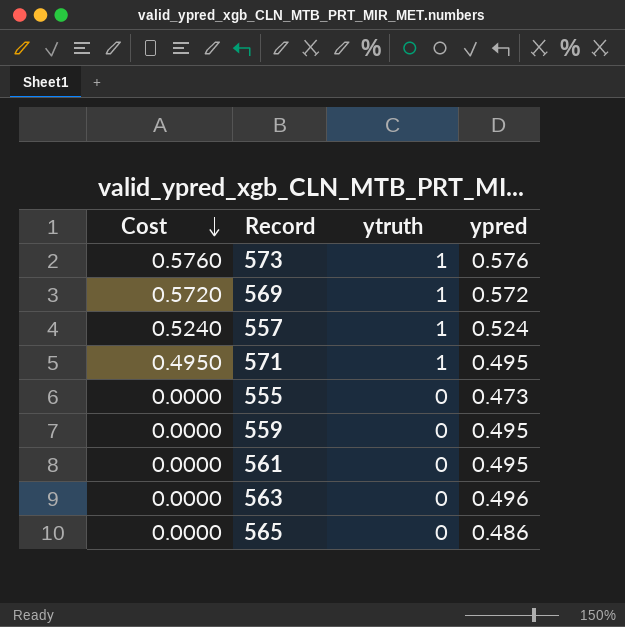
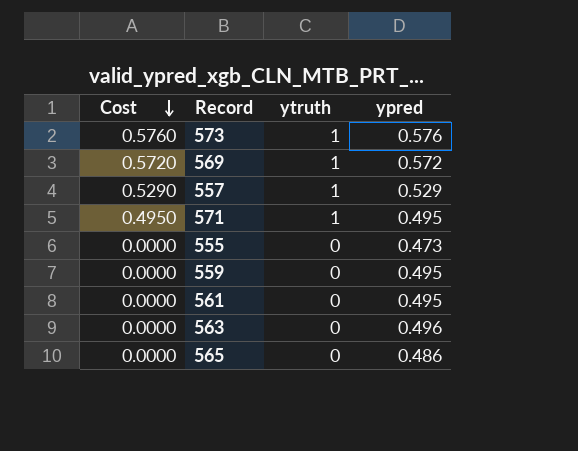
557 | Cost: 0.5240 -> 0.5290
557 | ypred: 0.524 -> 0.529

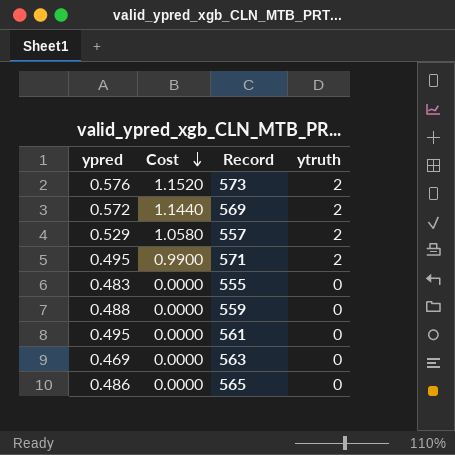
column ypred | position: 4 -> 1
573 | Cost: 0.5760 -> 1.1520
573 | ytruth: 1 -> 2
569 | Cost: 0.5720 -> 1.1440
569 | ytruth: 1 -> 2
557 | Cost: 0.5290 -> 1.0580
557 | ytruth: 1 -> 2
571 | Cost: 0.4950 -> 0.9900
571 | ytruth: 1 -> 2
555 | ypred: 0.473 -> 0.483
559 | ypred: 0.495 -> 0.488
563 | ypred: 0.496 -> 0.469

